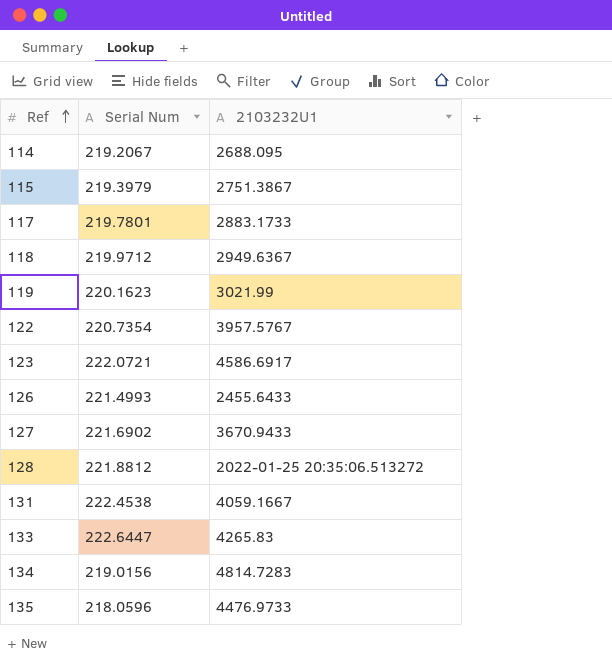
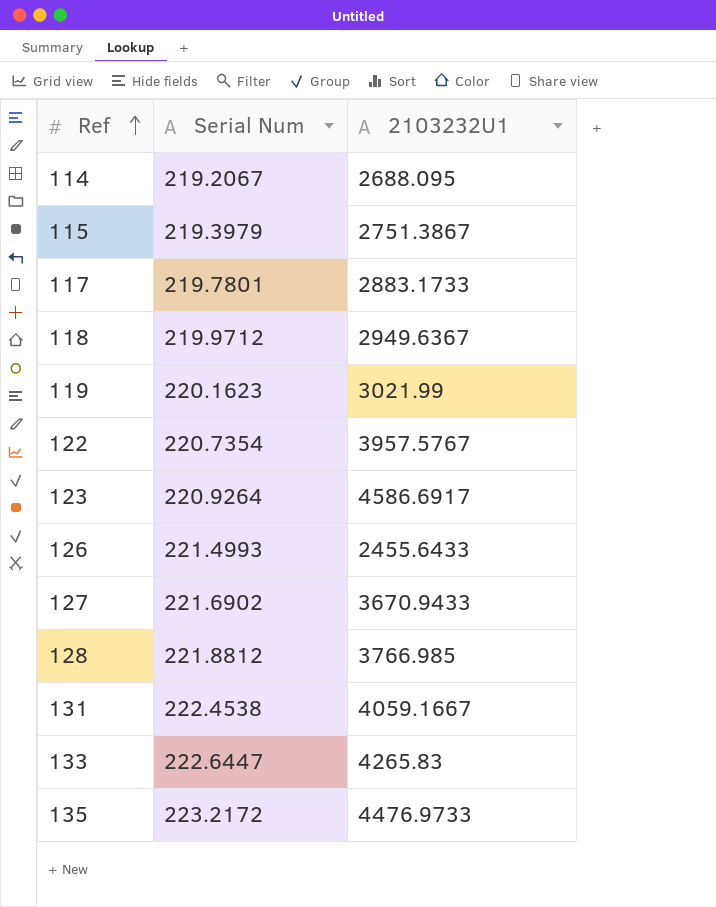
row 134: 219.0156 | 4814.7283 -> none
123 | Serial Num: 222.0721 -> 220.9264
128 | 2103232U1: 2022-01-25 20:35:06.513272 -> 3766.985
135 | Serial Num: 218.0596 -> 223.2172

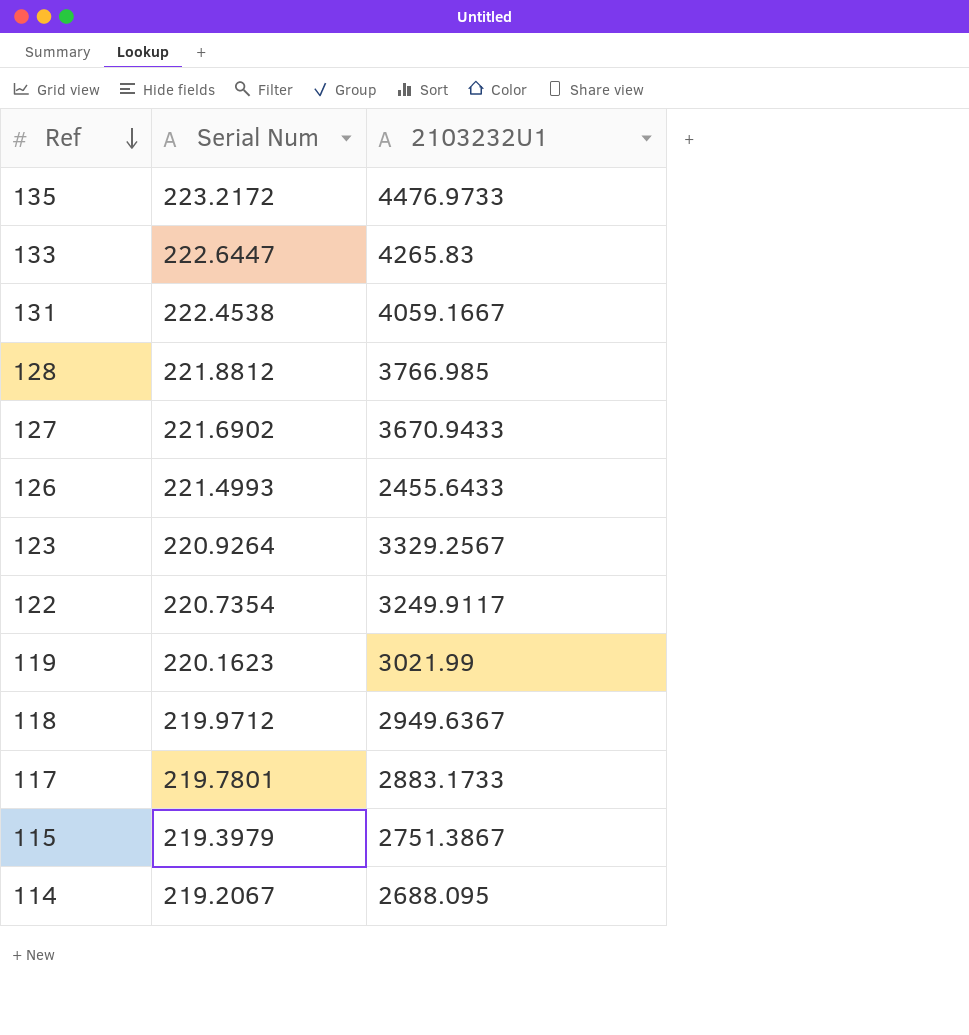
row order: Ref ascending -> Ref descending
123 | 2103232U1: 4586.6917 -> 3329.2567
122 | 2103232U1: 3957.5767 -> 3249.9117

